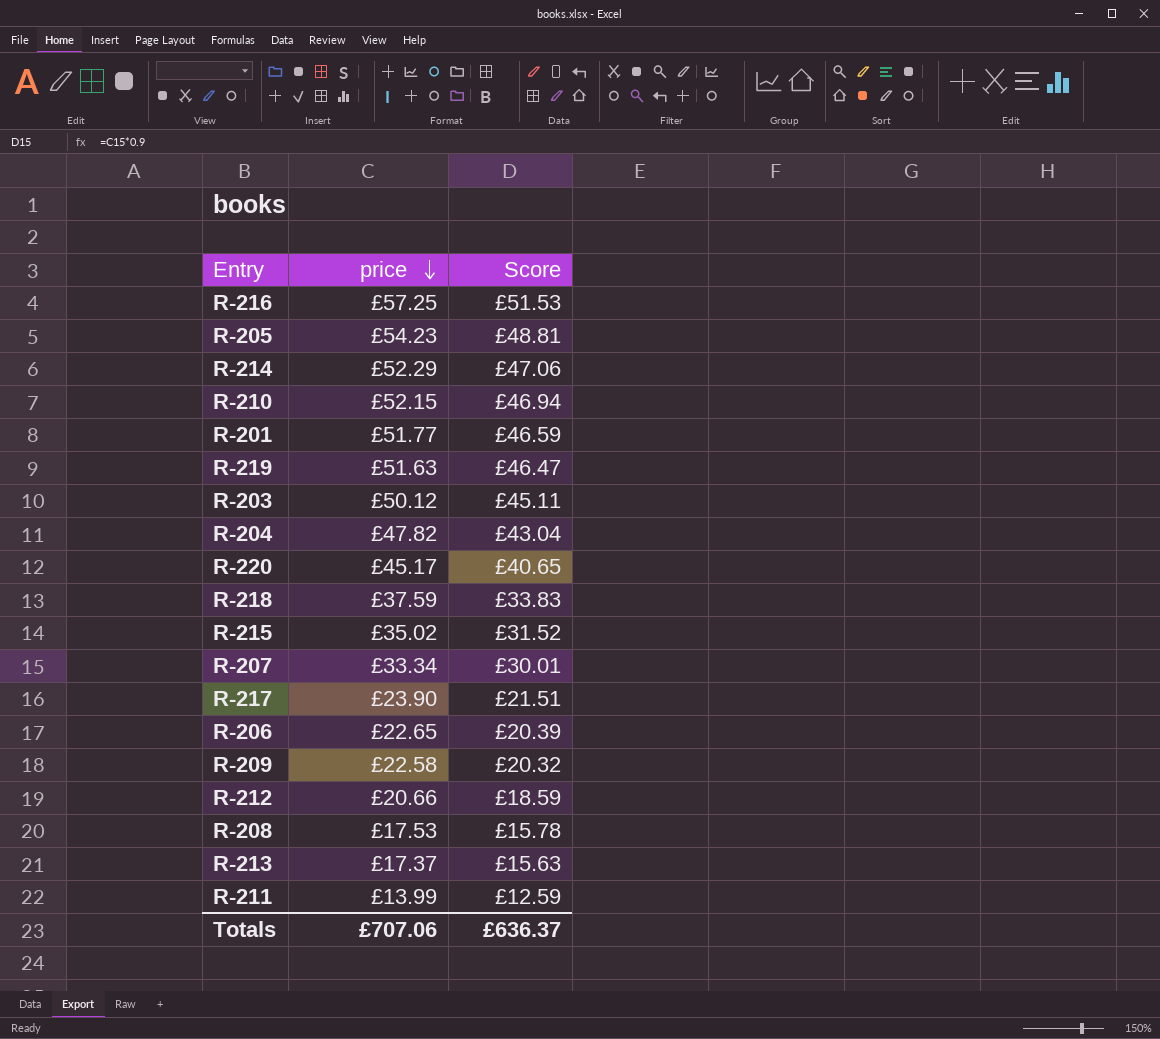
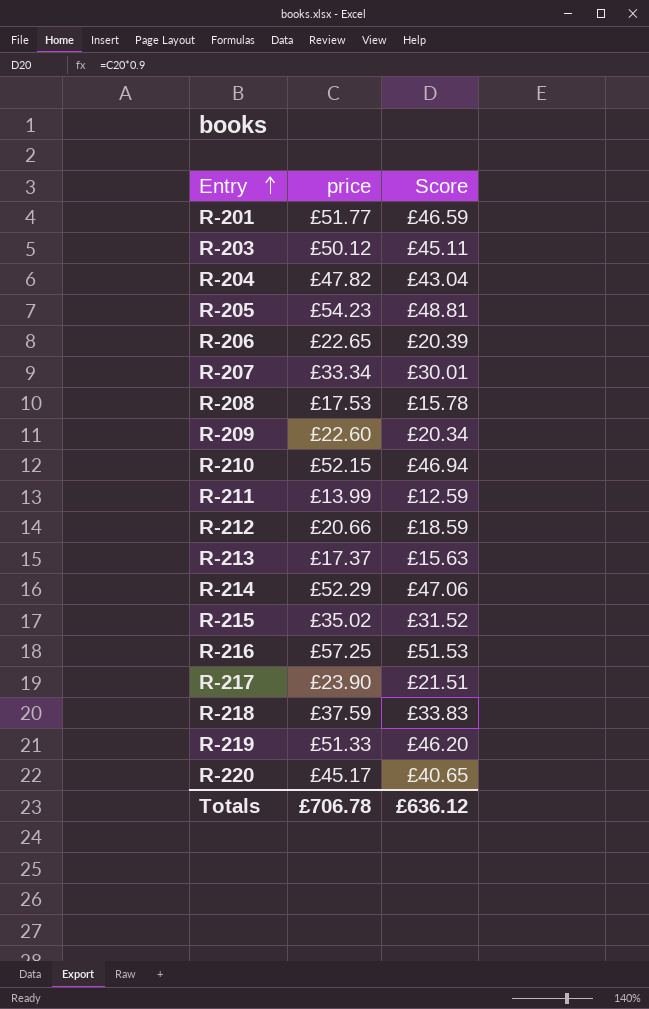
row order: price descending -> Entry ascending
R-209 | price: £22.58 -> £22.60
R-209 | Score: £20.32 -> £20.34
R-219 | price: £51.63 -> £51.33
R-219 | Score: £46.47 -> £46.20
Totals | price: £707.06 -> £706.78
Totals | Score: £636.37 -> £636.12

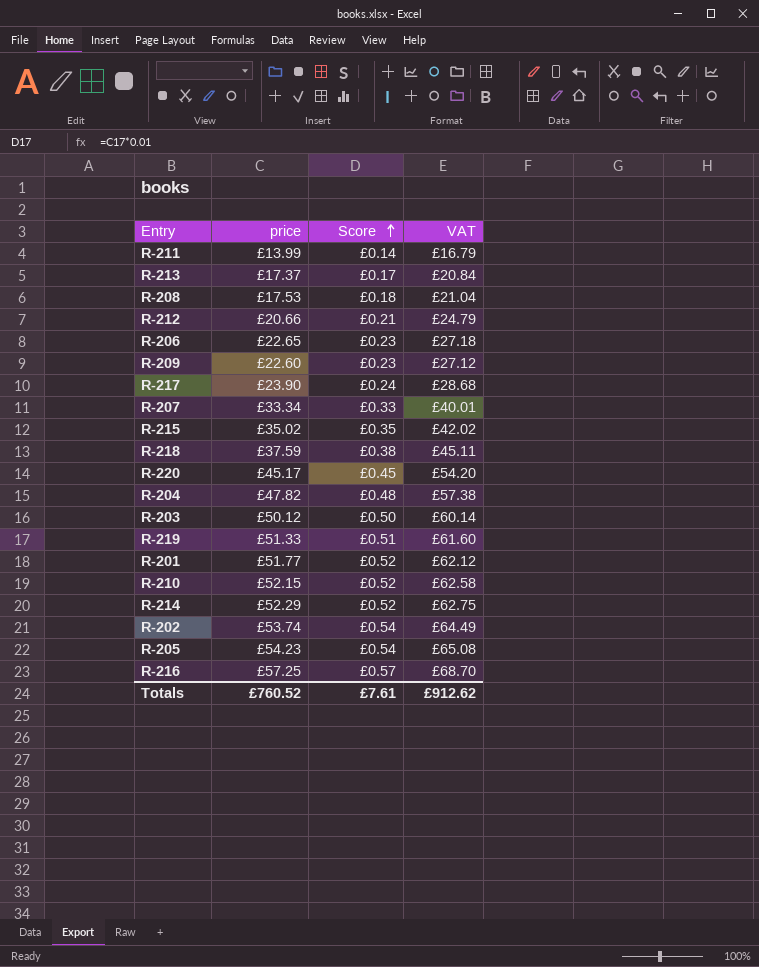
row order: Entry ascending -> Score ascending
column Score | formula: [price] * 0.9 -> [price] * 0.01
column VAT | formula: none -> [price] * 1.2
row R-202: none -> £53.74 | £0.54 | £64.49
Totals | price: £706.78 -> £760.52
Totals | Score: £636.12 -> £7.61

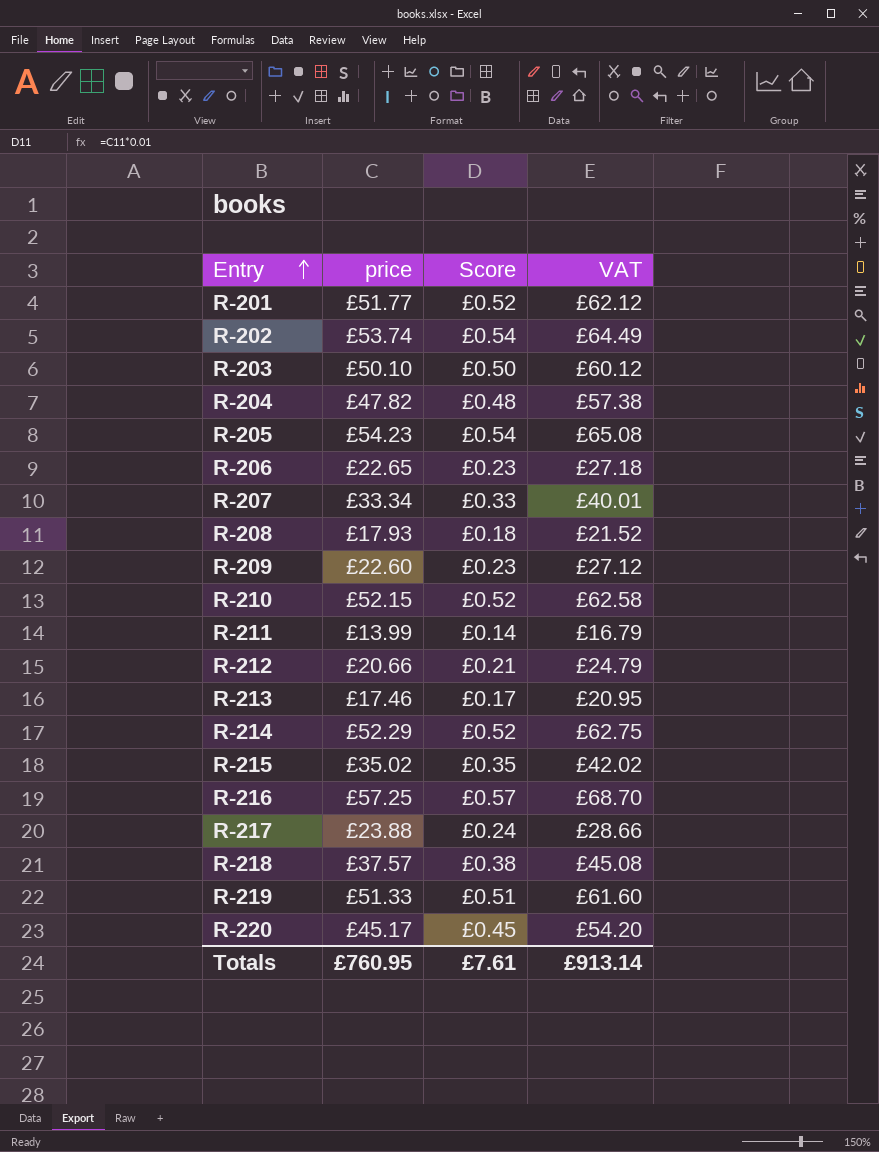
row order: Score ascending -> Entry ascending
R-203 | price: £50.12 -> £50.10
R-203 | VAT: £60.14 -> £60.12
R-208 | price: £17.53 -> £17.93
R-208 | VAT: £21.04 -> £21.52
R-213 | price: £17.37 -> £17.46
R-213 | VAT: £20.84 -> £20.95
R-217 | price: £23.90 -> £23.88
R-217 | VAT: £28.68 -> £28.66
R-218 | price: £37.59 -> £37.57
R-218 | VAT: £45.11 -> £45.08
Totals | price: £760.52 -> £760.95
Totals | VAT: £912.62 -> £913.14

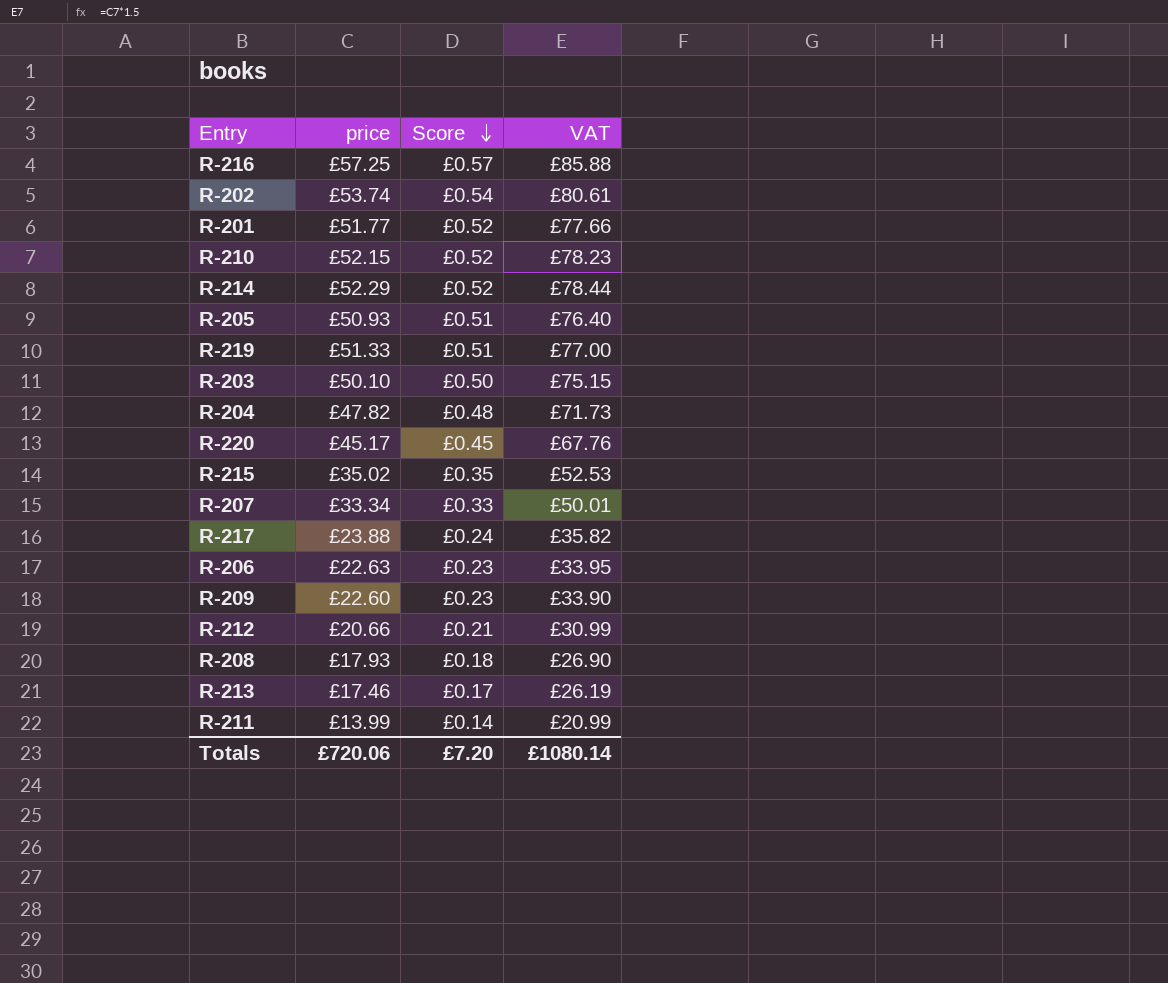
row order: Entry ascending -> Score descending
column VAT | formula: [price] * 1.2 -> [price] * 1.5
row R-218: £37.57 | £0.38 | £45.08 -> none
R-205 | price: £54.23 -> £50.93
R-205 | Score: £0.54 -> £0.51
R-206 | price: £22.65 -> £22.63
Totals | price: £760.95 -> £720.06
Totals | Score: £7.61 -> £7.20
Totals | VAT: £913.14 -> £1080.14

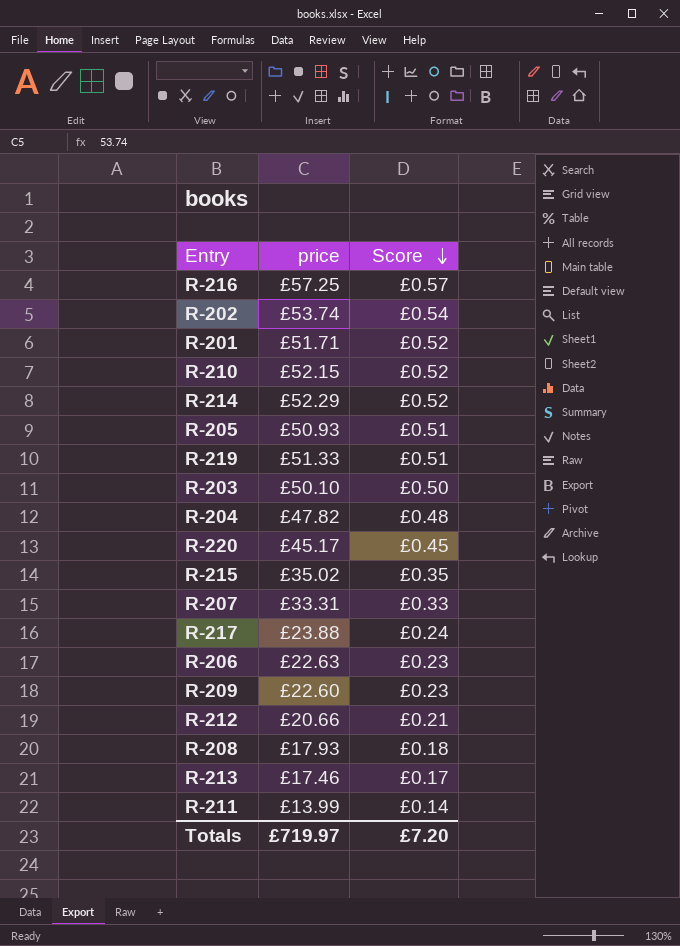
column VAT | formula: [price] * 1.5 -> none
R-201 | price: £51.77 -> £51.71
R-207 | price: £33.34 -> £33.31
Totals | price: £720.06 -> £719.97

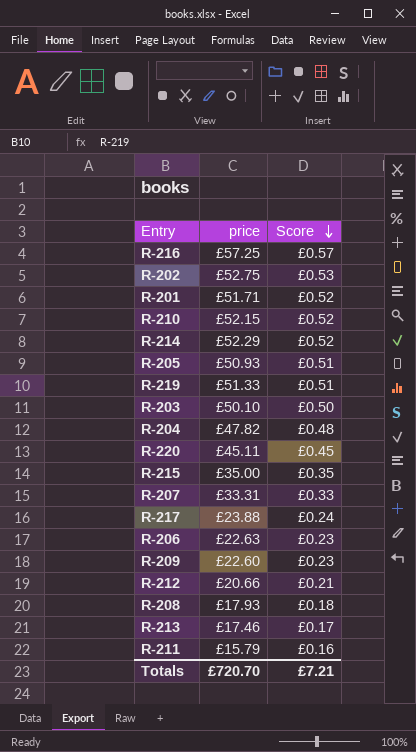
R-202 | price: £53.74 -> £52.75
R-202 | Score: £0.54 -> £0.53
R-220 | price: £45.17 -> £45.11
R-215 | price: £35.02 -> £35.00
R-211 | price: £13.99 -> £15.79
R-211 | Score: £0.14 -> £0.16
Totals | price: £719.97 -> £720.70
Totals | Score: £7.20 -> £7.21

